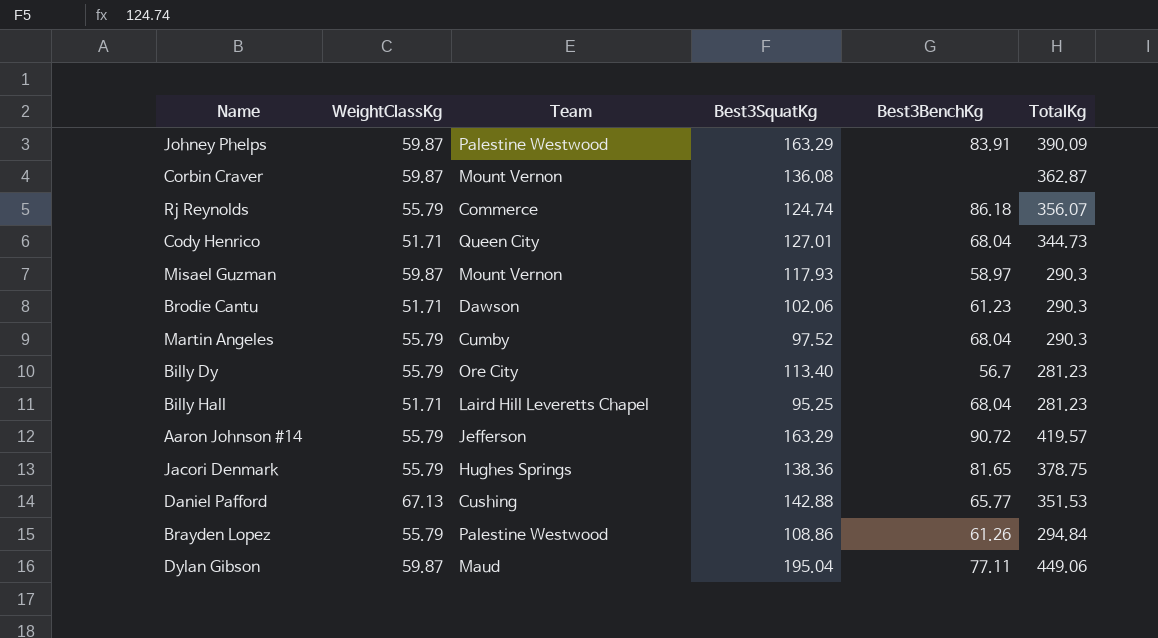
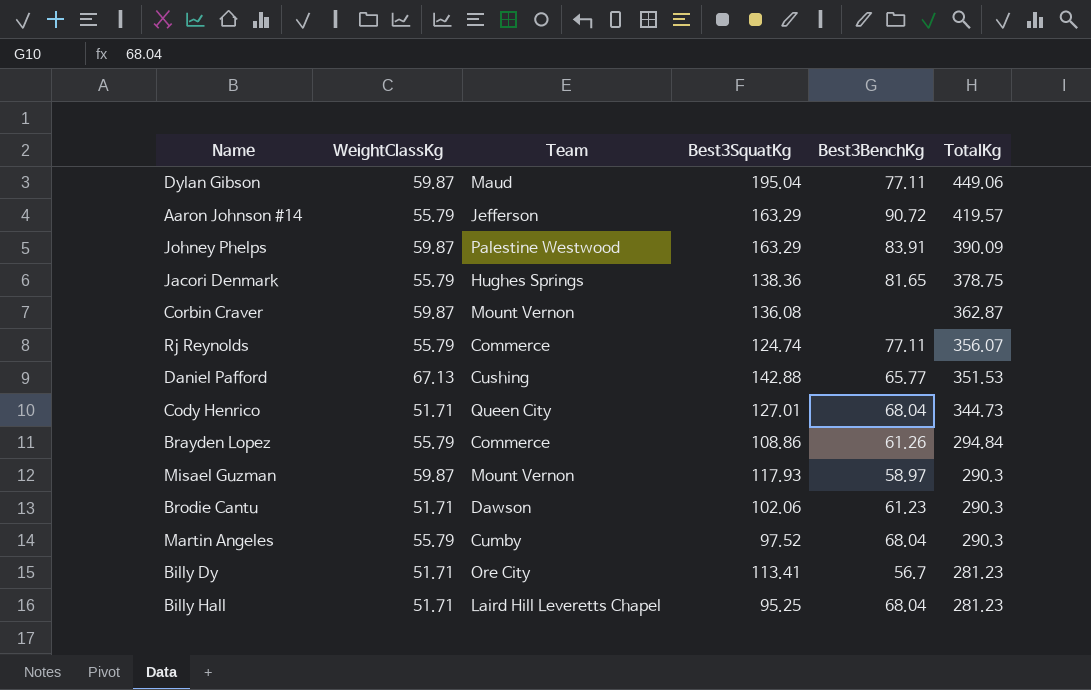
row order: none -> TotalKg descending
Rj Reynolds | Best3BenchKg: 86.18 -> 77.11
Brayden Lopez | Team: Palestine Westwood -> Commerce
Billy Dy | WeightClassKg: 55.79 -> 51.71
Billy Dy | Best3SquatKg: 113.40 -> 113.41

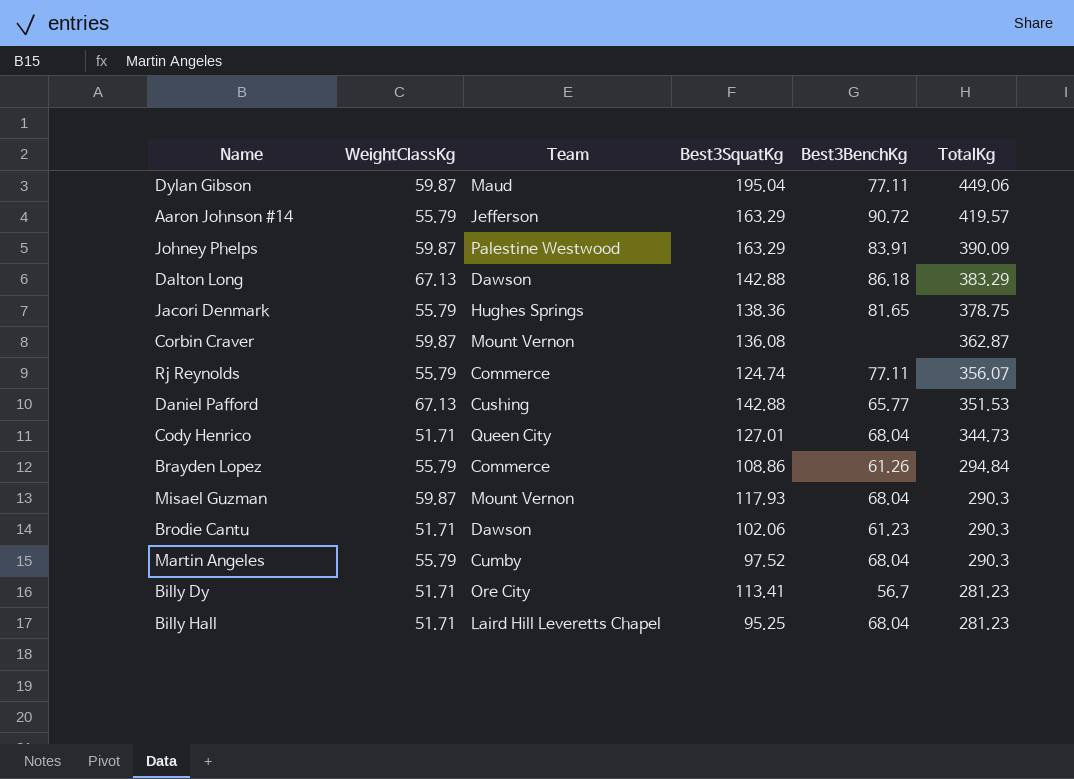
row Dalton Long: none -> 67.13 | Dawson | 142.88 | 86.18 | 383.29
Misael Guzman | Best3BenchKg: 58.97 -> 68.04

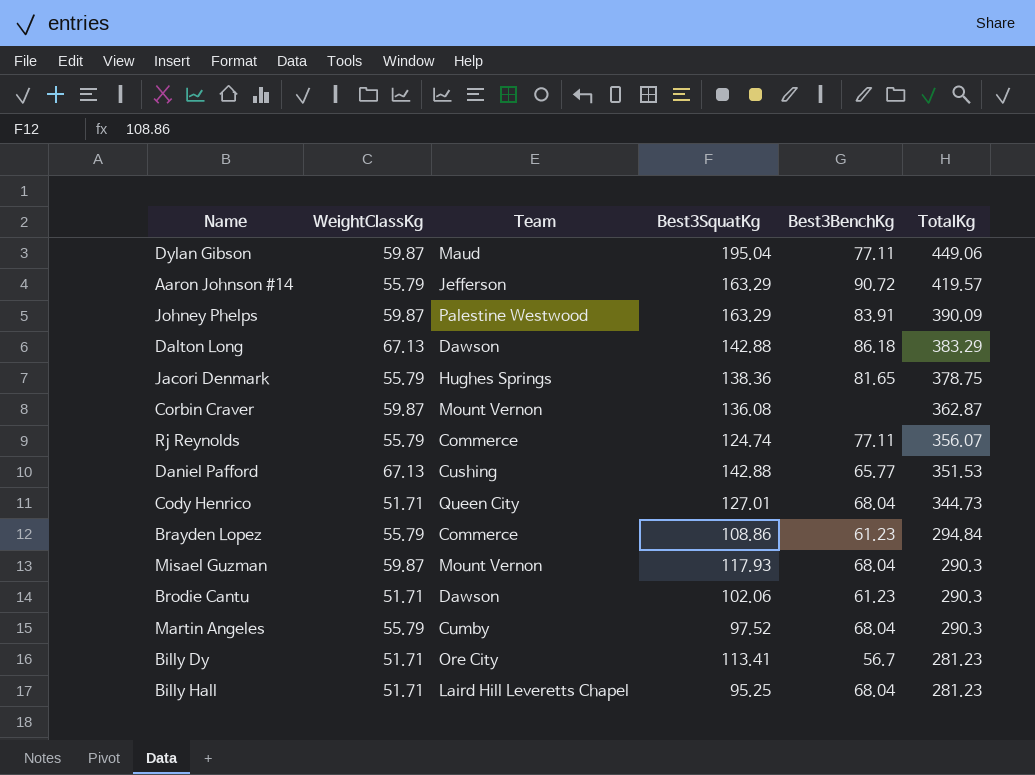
Brayden Lopez | Best3BenchKg: 61.26 -> 61.23

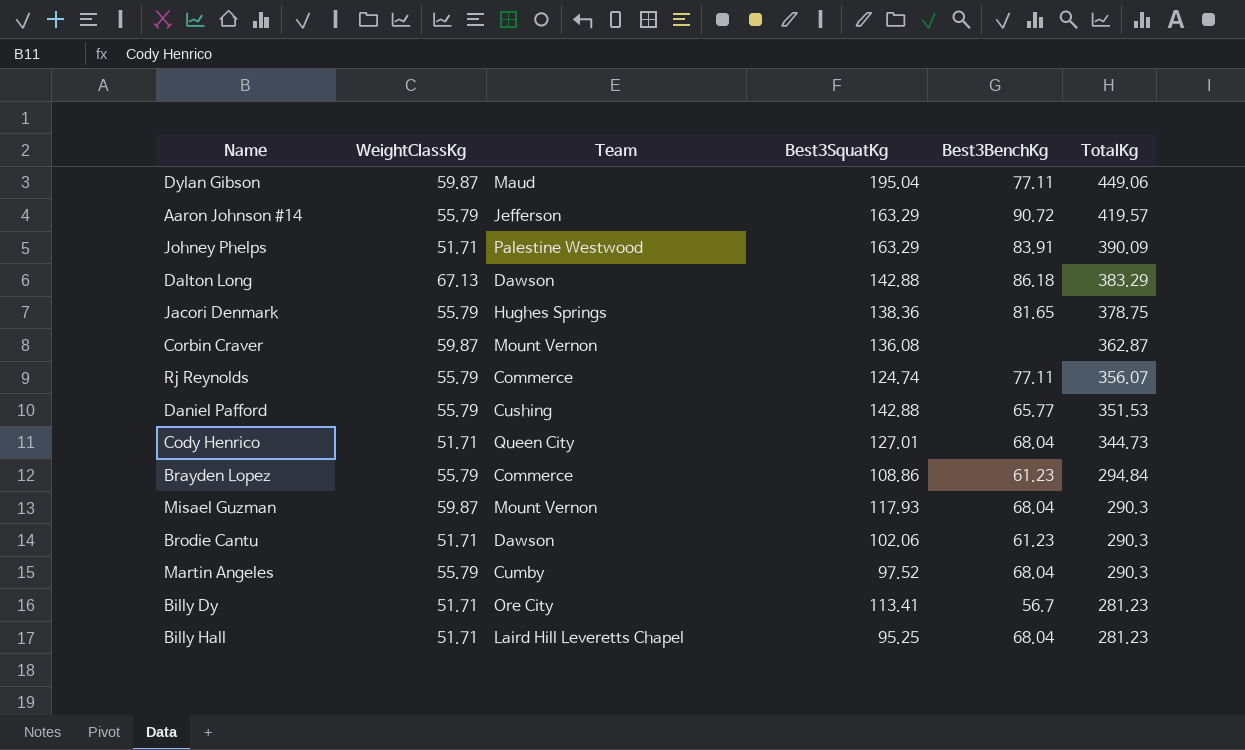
Johney Phelps | WeightClassKg: 59.87 -> 51.71
Daniel Pafford | WeightClassKg: 67.13 -> 55.79

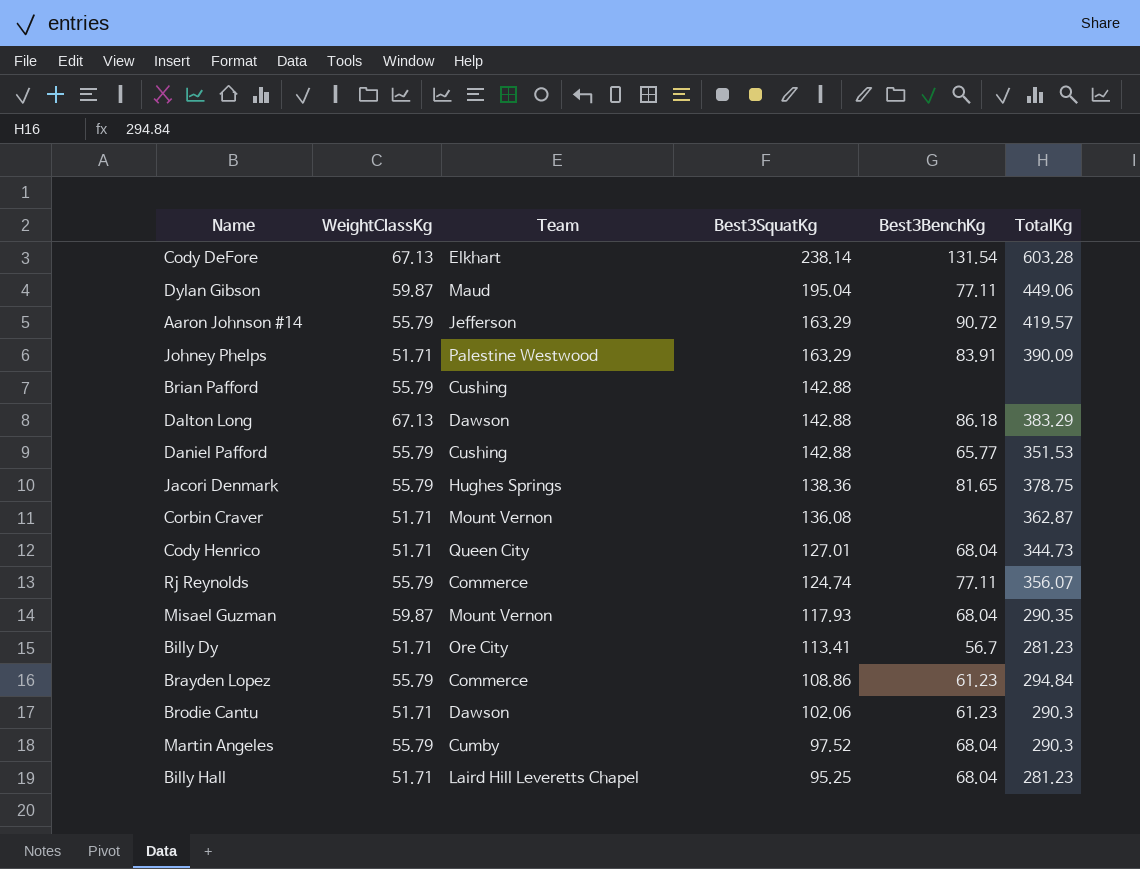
row order: TotalKg descending -> Best3SquatKg descending
row Cody DeFore: none -> 67.13 | Elkhart | 238.14 | 131.54 | 603.28
row Brian Pafford: none -> 55.79 | Cushing | 142.88 | none | none
Corbin Craver | WeightClassKg: 59.87 -> 51.71
Misael Guzman | TotalKg: 290.3 -> 290.35

